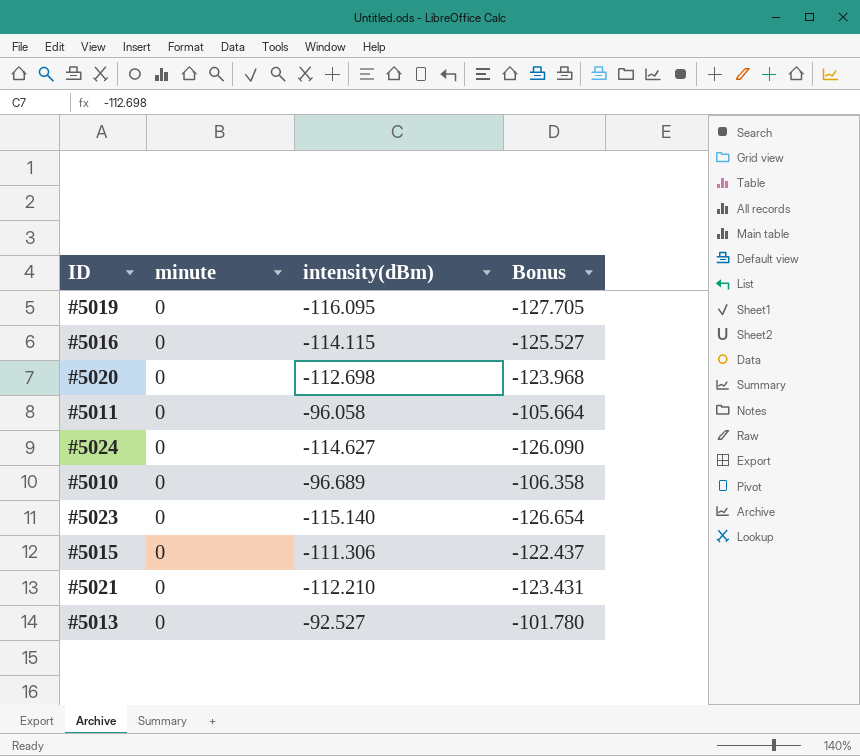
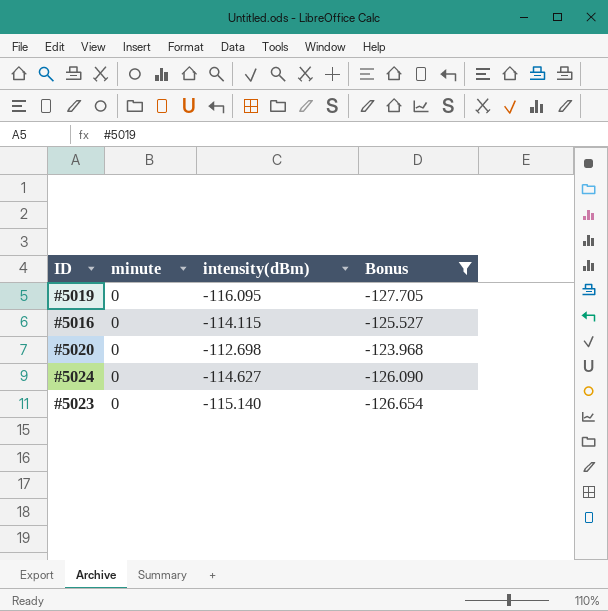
filter: none -> Bonus <= -123.968

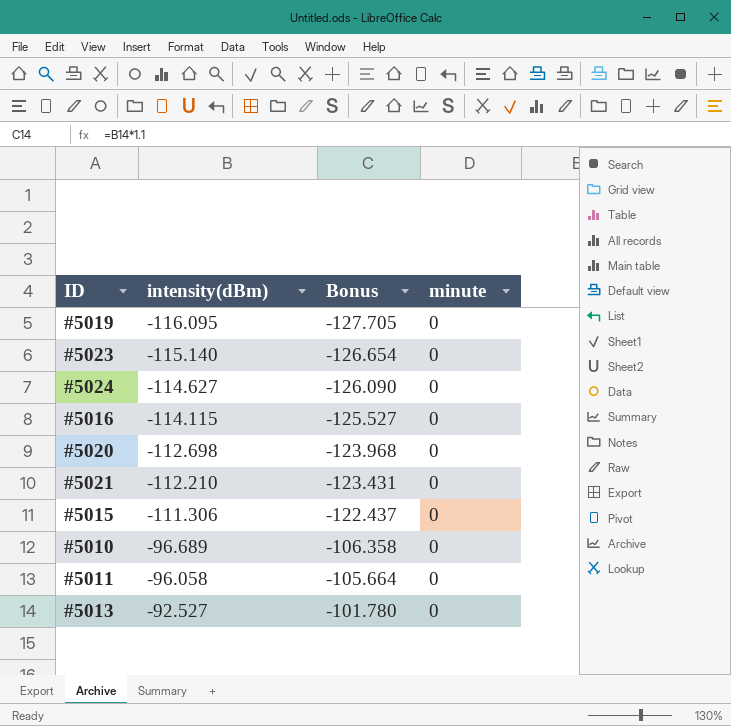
filter: Bonus <= -123.968 -> none
row order: none -> intensity(dBm) ascending
column minute | position: 2 -> 4

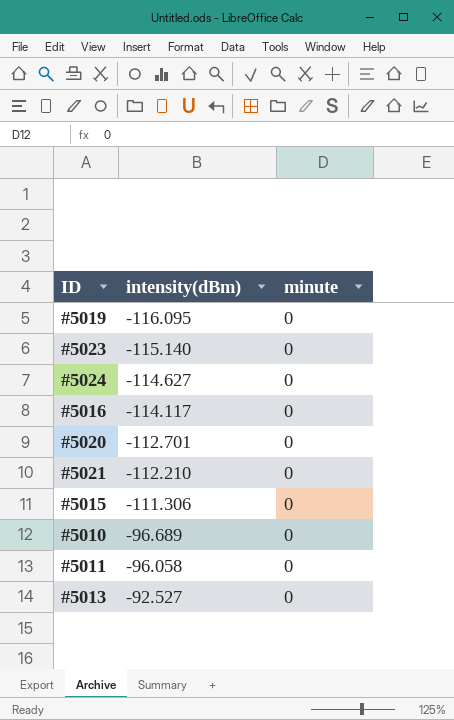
column Bonus | formula: [intensity(dBm)] * 1.1 -> none
#5016 | intensity(dBm): -114.115 -> -114.117
#5020 | intensity(dBm): -112.698 -> -112.701

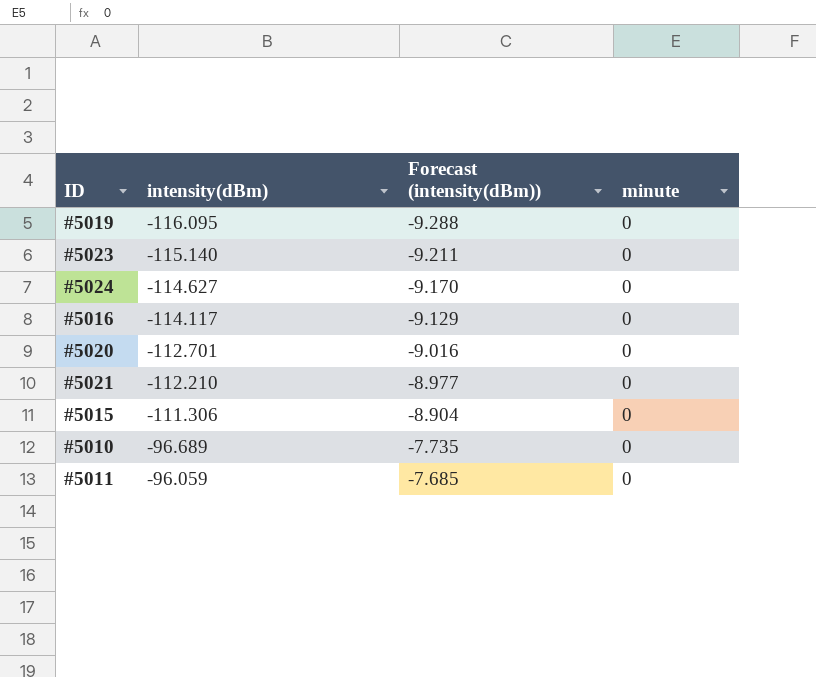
column Forecast (intensity(dBm)) | formula: none -> [intensity(dBm)] * 0.08
row #5013: -92.527 | 0 -> none
#5011 | intensity(dBm): -96.058 -> -96.059

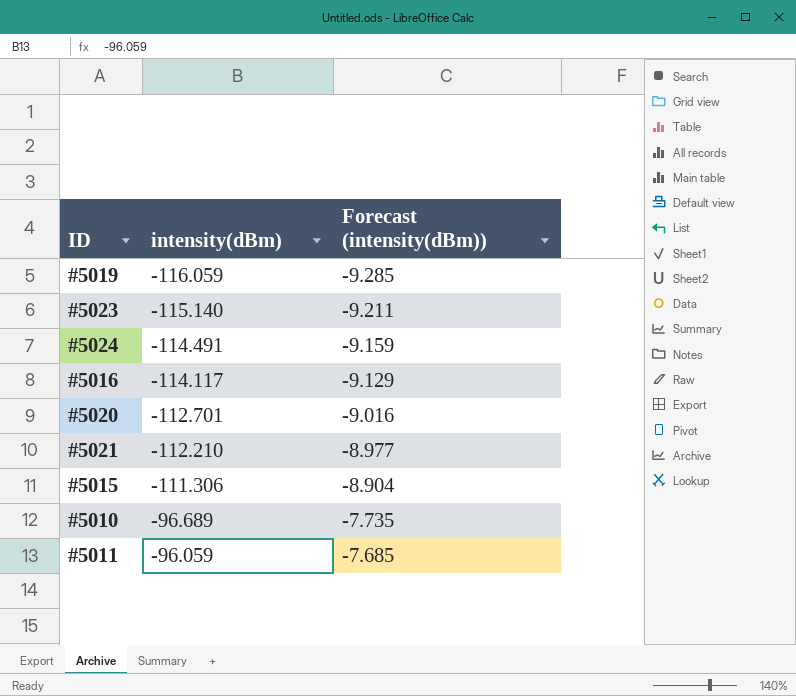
column minute | position: 4 -> none
#5019 | intensity(dBm): -116.095 -> -116.059
#5019 | Forecast (intensity(dBm)): -9.288 -> -9.285
#5024 | intensity(dBm): -114.627 -> -114.491
#5024 | Forecast (intensity(dBm)): -9.170 -> -9.159

